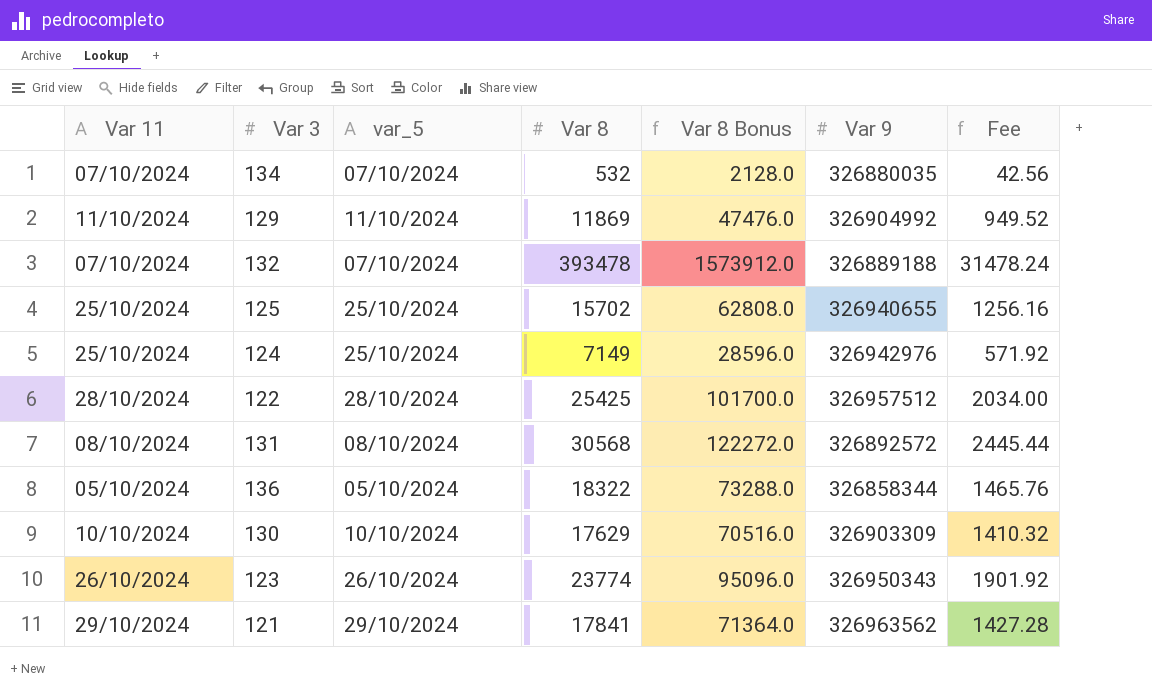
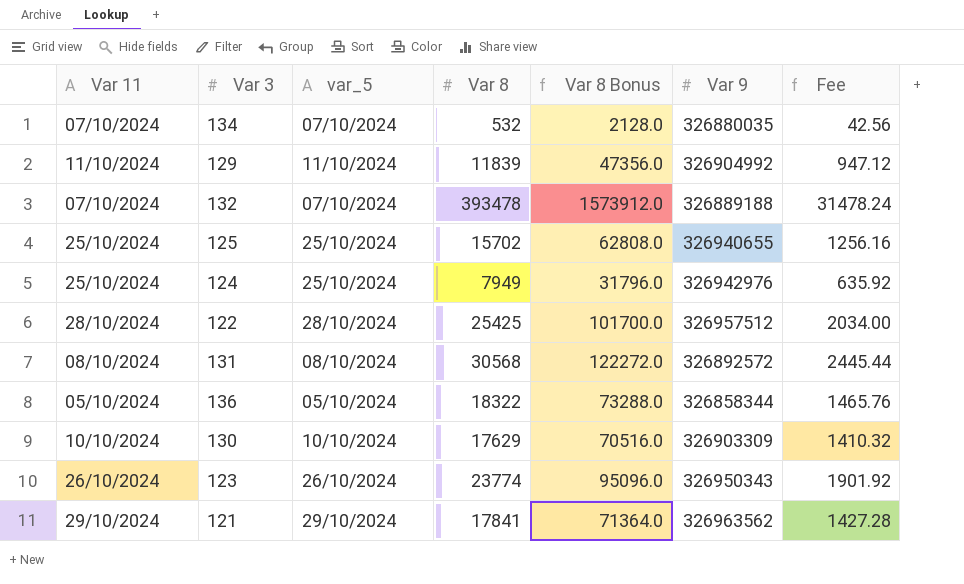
129 | Var 8: 11869 -> 11839
129 | Var 8 Bonus: 47476.0 -> 47356.0
129 | Fee: 949.52 -> 947.12
124 | Var 8: 7149 -> 7949
124 | Var 8 Bonus: 28596.0 -> 31796.0
124 | Fee: 571.92 -> 635.92

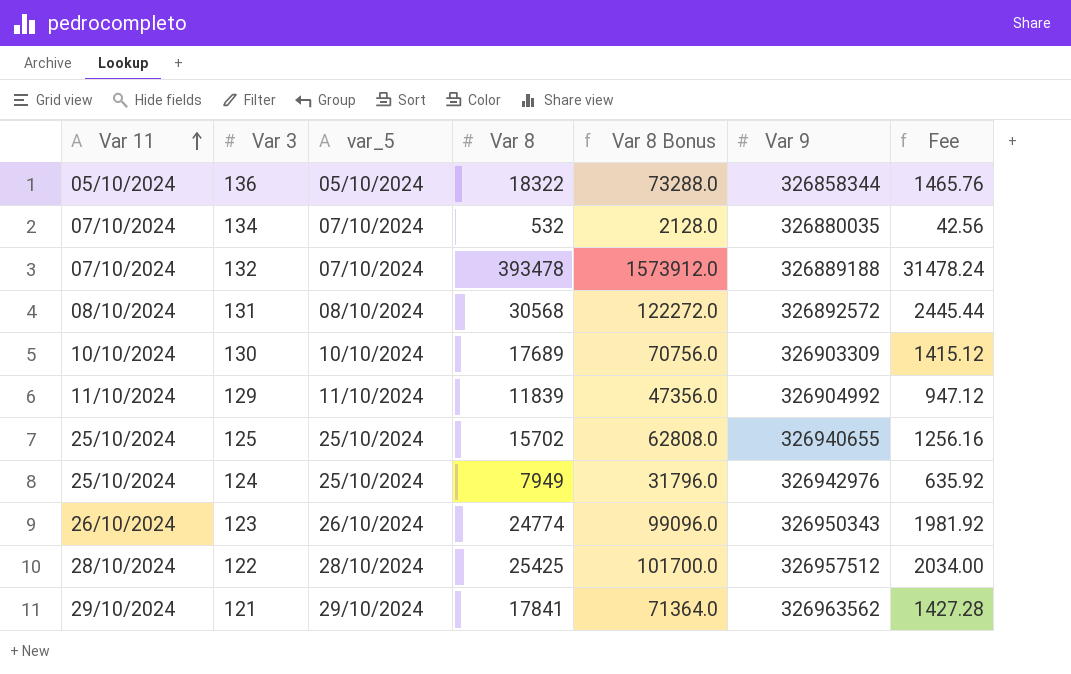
row order: none -> Var 11 ascending
130 | Var 8: 17629 -> 17689
130 | Var 8 Bonus: 70516.0 -> 70756.0
130 | Fee: 1410.32 -> 1415.12
123 | Var 8: 23774 -> 24774
123 | Var 8 Bonus: 95096.0 -> 99096.0
123 | Fee: 1901.92 -> 1981.92

